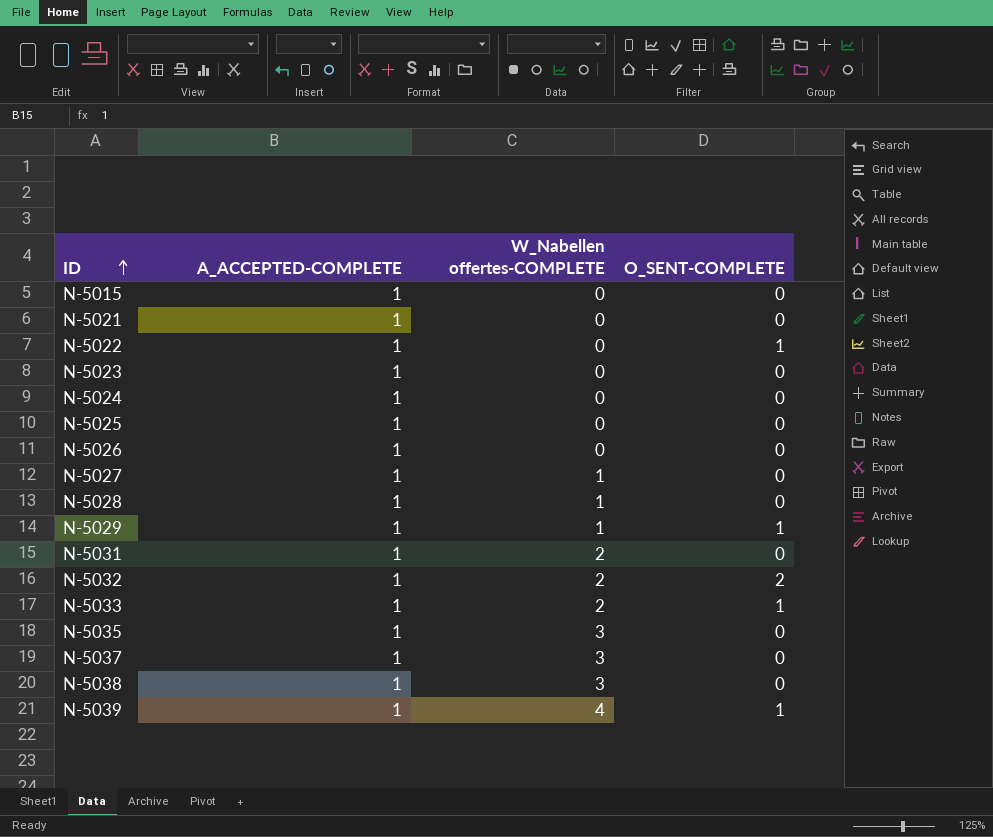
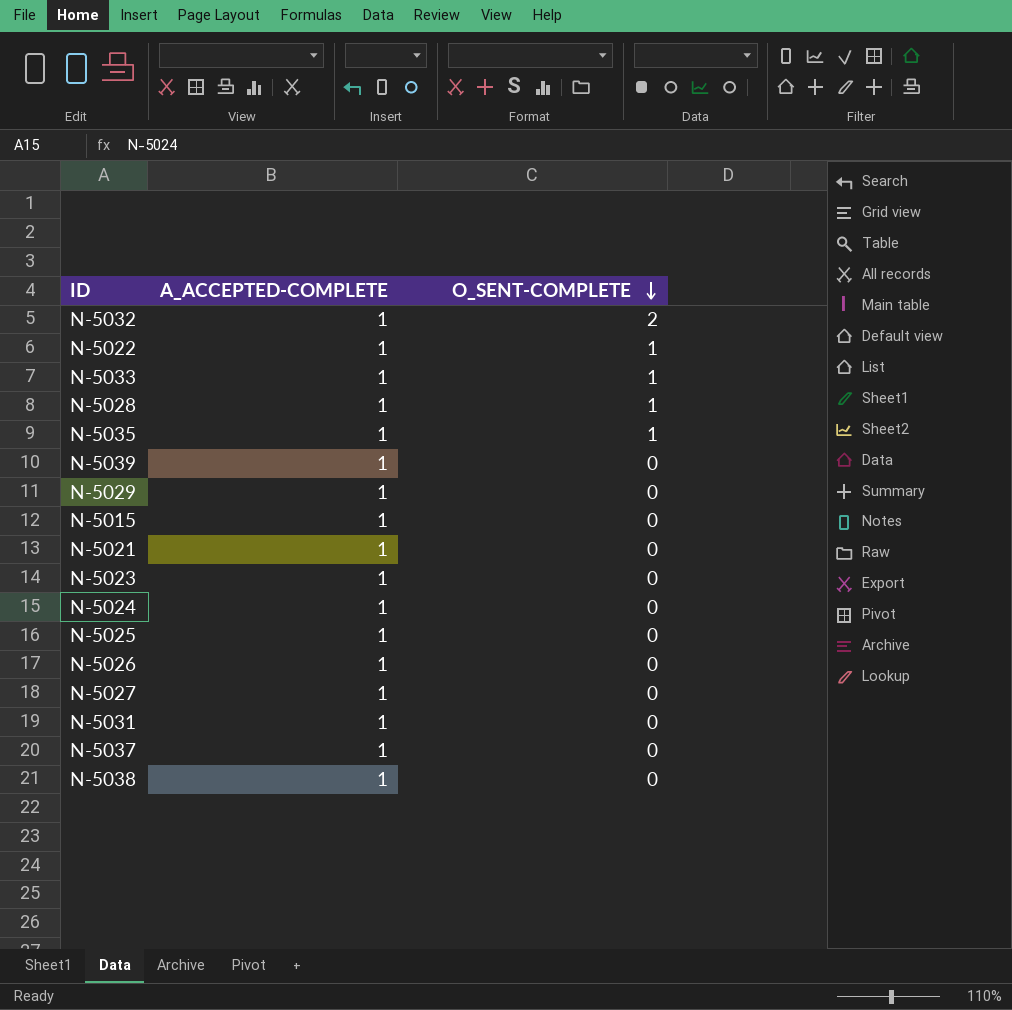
row order: ID ascending -> O_SENT-COMPLETE descending
column W_Nabellen offertes-COMPLETE | position: 3 -> none
N-5028 | O_SENT-COMPLETE: 0 -> 1
N-5035 | O_SENT-COMPLETE: 0 -> 1
N-5039 | O_SENT-COMPLETE: 1 -> 0
N-5029 | O_SENT-COMPLETE: 1 -> 0

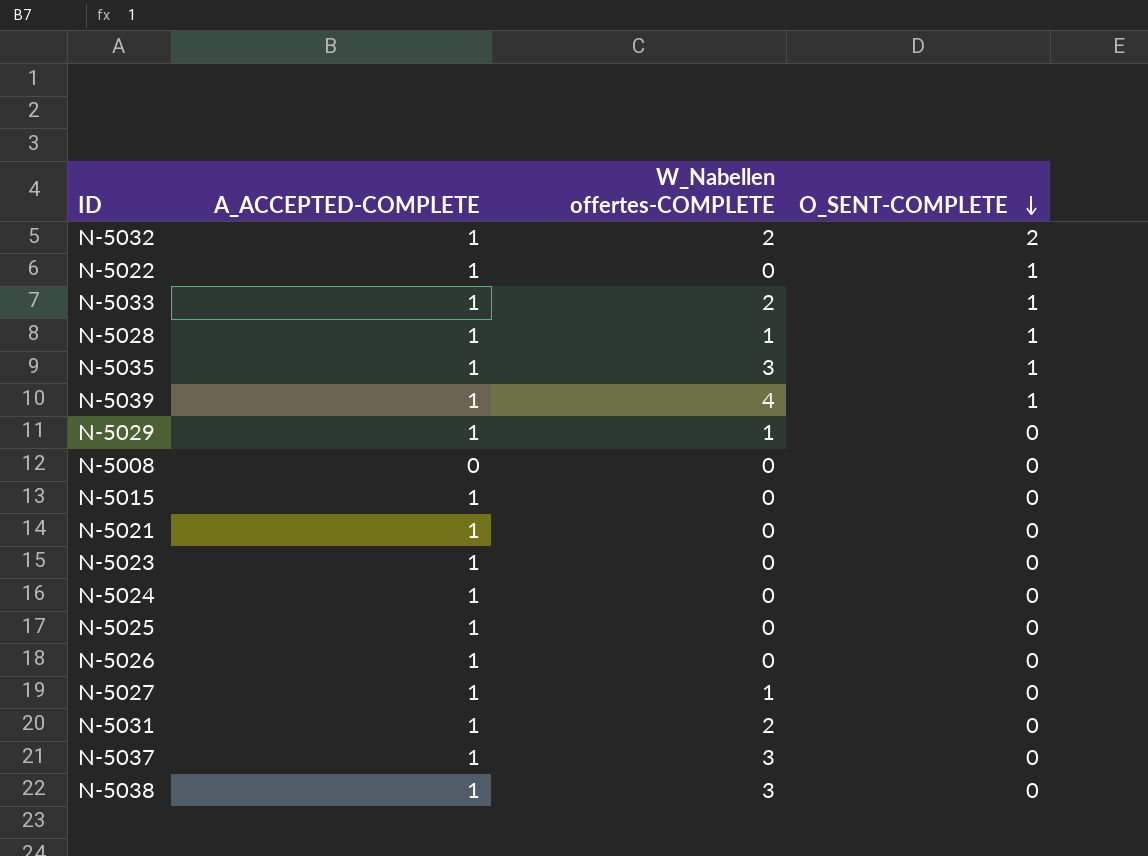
column W_Nabellen offertes-COMPLETE | position: none -> 3
N-5039 | O_SENT-COMPLETE: 0 -> 1
row N-5008: none -> 0 | 0 | 0

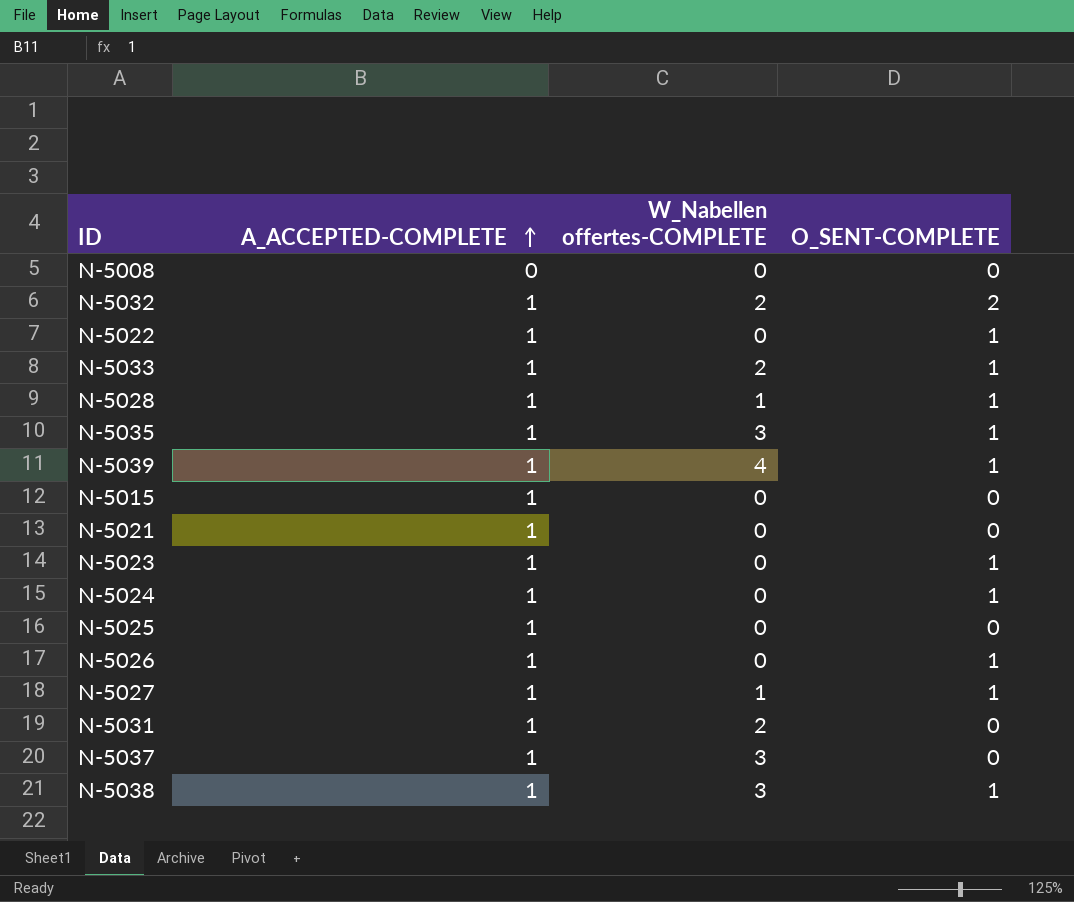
row order: O_SENT-COMPLETE descending -> A_ACCEPTED-COMPLETE ascending
row N-5029: 1 | 1 | 0 -> none
N-5023 | O_SENT-COMPLETE: 0 -> 1
N-5024 | O_SENT-COMPLETE: 0 -> 1
N-5026 | O_SENT-COMPLETE: 0 -> 1
N-5027 | O_SENT-COMPLETE: 0 -> 1
N-5038 | O_SENT-COMPLETE: 0 -> 1

